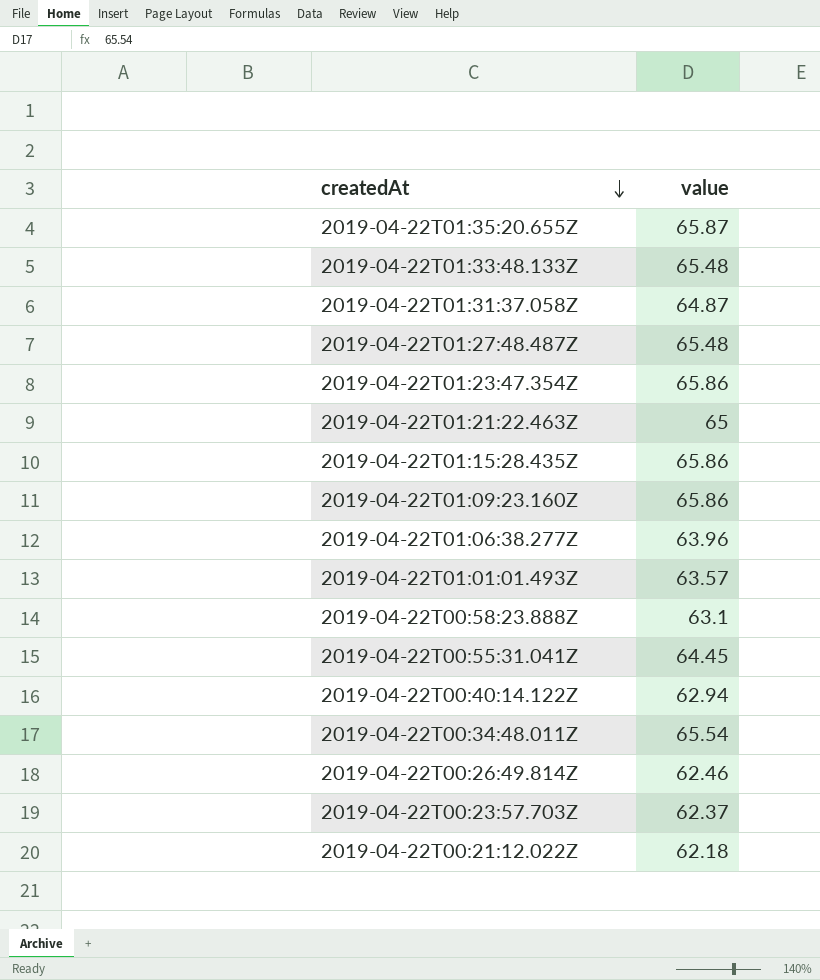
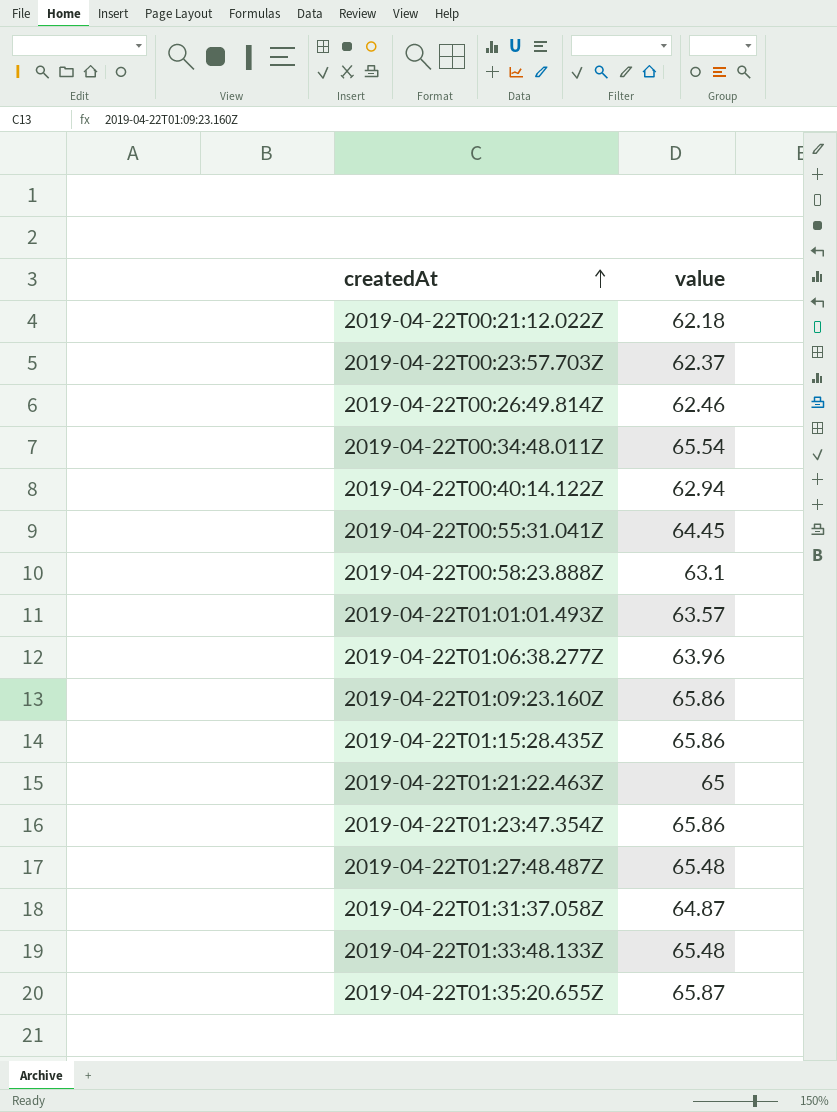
row order: createdAt descending -> createdAt ascending

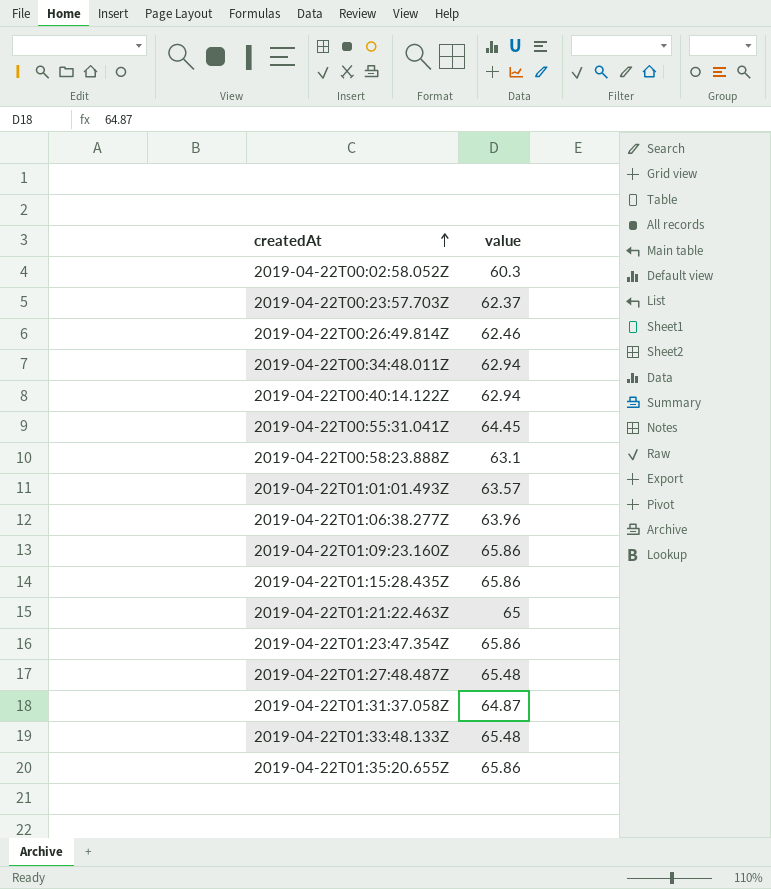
row 2019-04-22T00:21:12.022Z: 62.18 -> none
row 2019-04-22T00:02:58.052Z: none -> 60.3
2019-04-22T00:34:48.011Z | value: 65.54 -> 62.94
2019-04-22T01:35:20.655Z | value: 65.87 -> 65.86

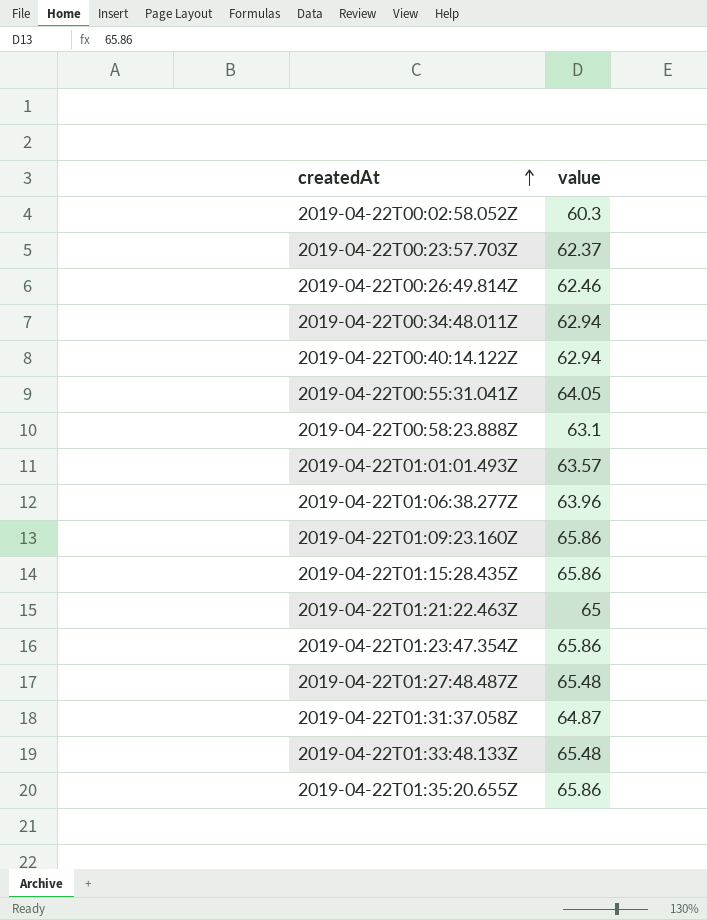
2019-04-22T00:55:31.041Z | value: 64.45 -> 64.05

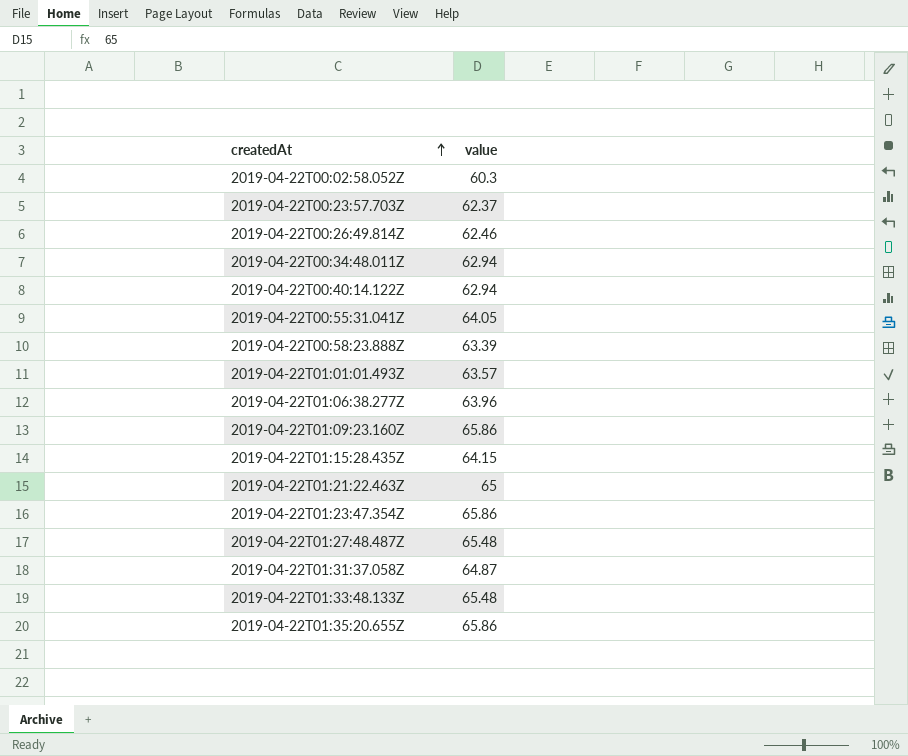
2019-04-22T00:58:23.888Z | value: 63.1 -> 63.39
2019-04-22T01:15:28.435Z | value: 65.86 -> 64.15

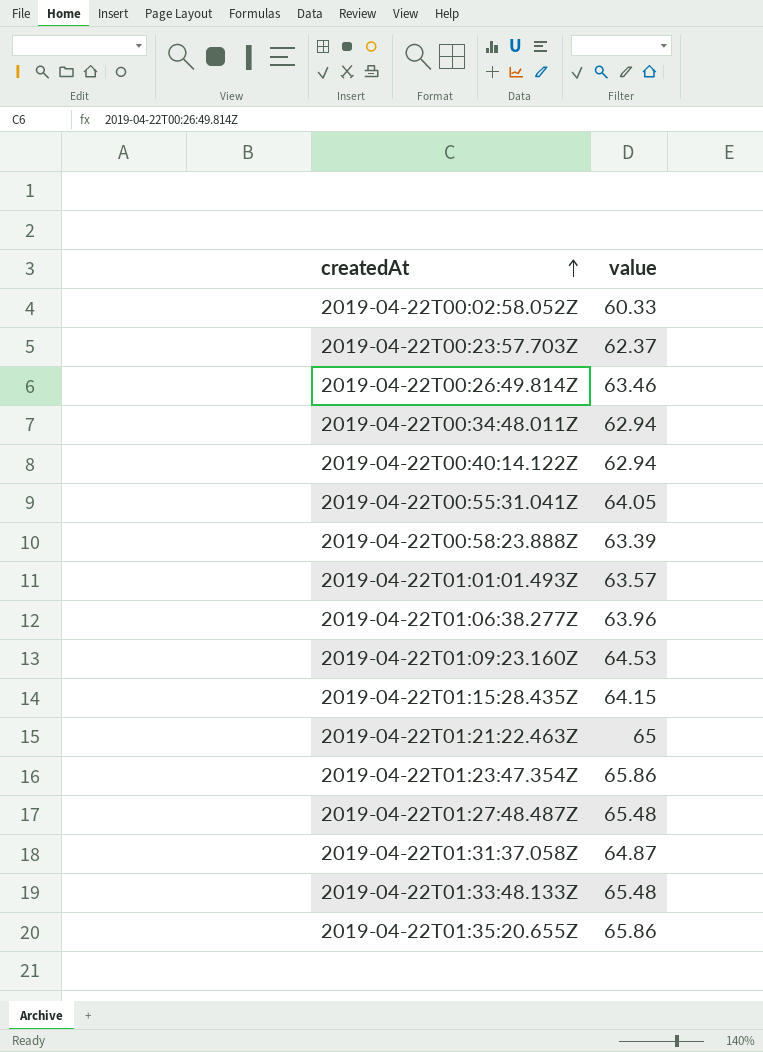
2019-04-22T00:02:58.052Z | value: 60.3 -> 60.33
2019-04-22T00:26:49.814Z | value: 62.46 -> 63.46
2019-04-22T01:09:23.160Z | value: 65.86 -> 64.53

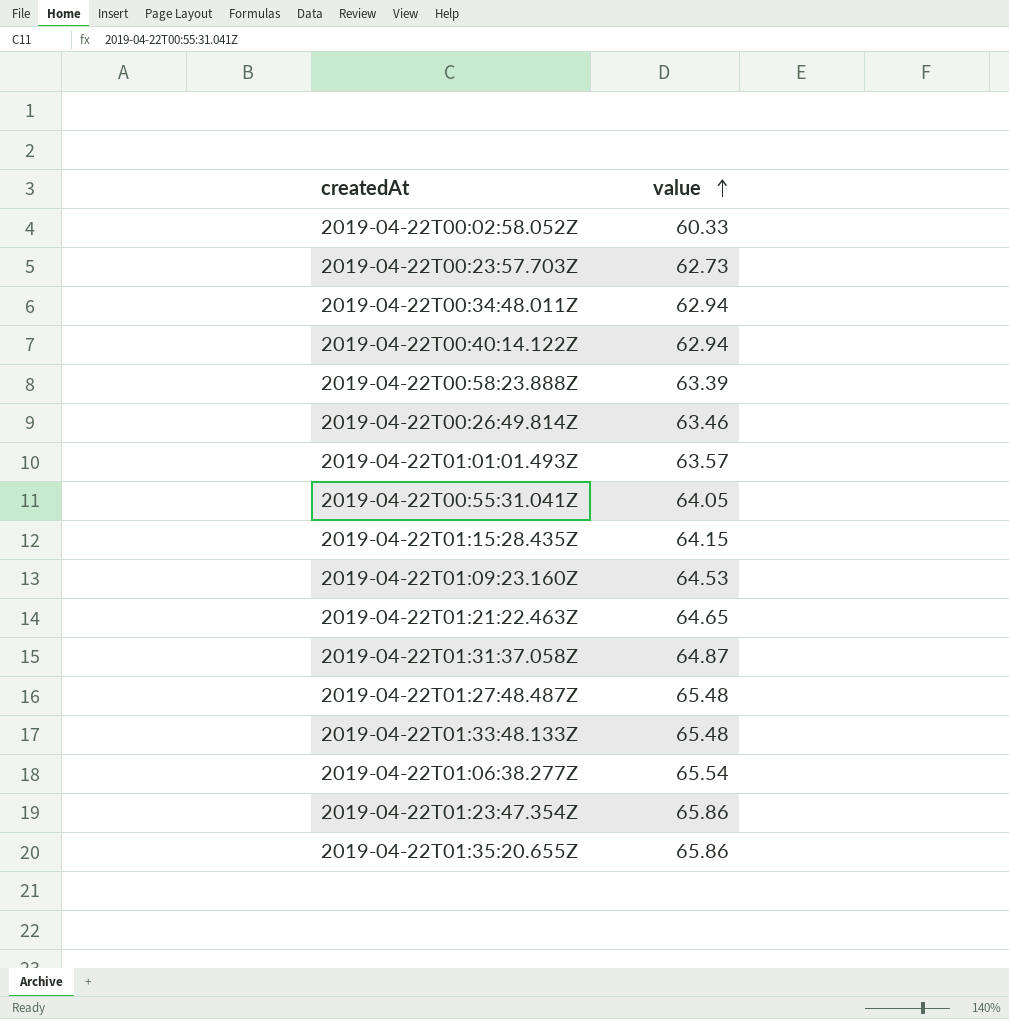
row order: createdAt ascending -> value ascending
2019-04-22T00:23:57.703Z | value: 62.37 -> 62.73
2019-04-22T01:21:22.463Z | value: 65 -> 64.65
2019-04-22T01:06:38.277Z | value: 63.96 -> 65.54

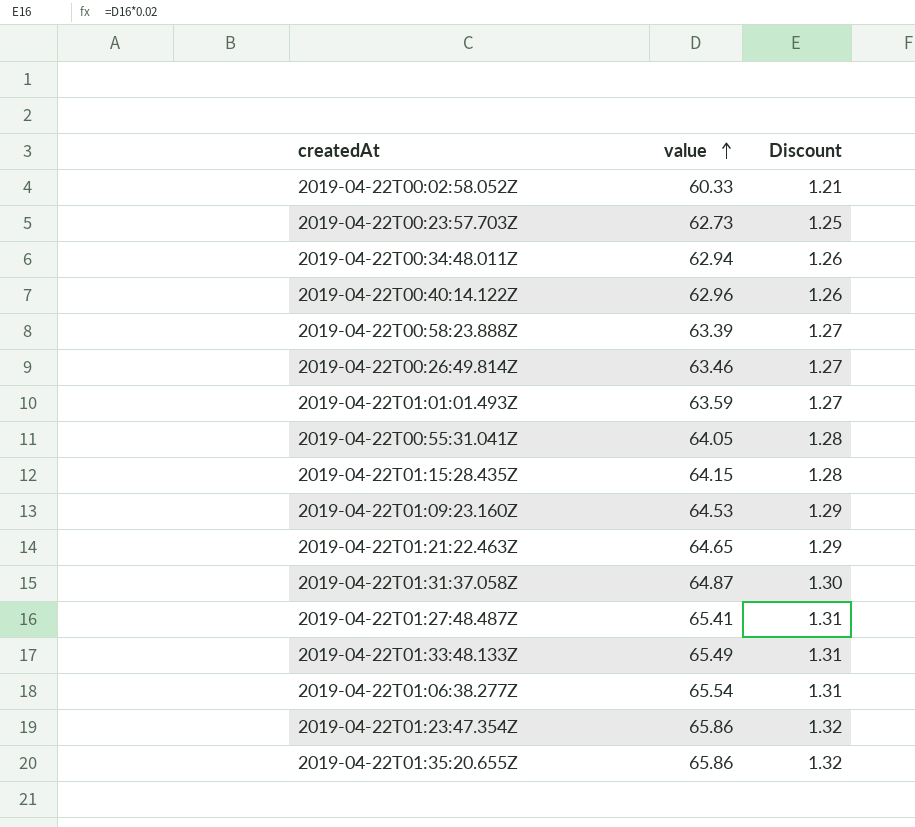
column Discount | formula: none -> [value] * 0.02
2019-04-22T00:40:14.122Z | value: 62.94 -> 62.96
2019-04-22T01:01:01.493Z | value: 63.57 -> 63.59
2019-04-22T01:27:48.487Z | value: 65.48 -> 65.41
2019-04-22T01:33:48.133Z | value: 65.48 -> 65.49

